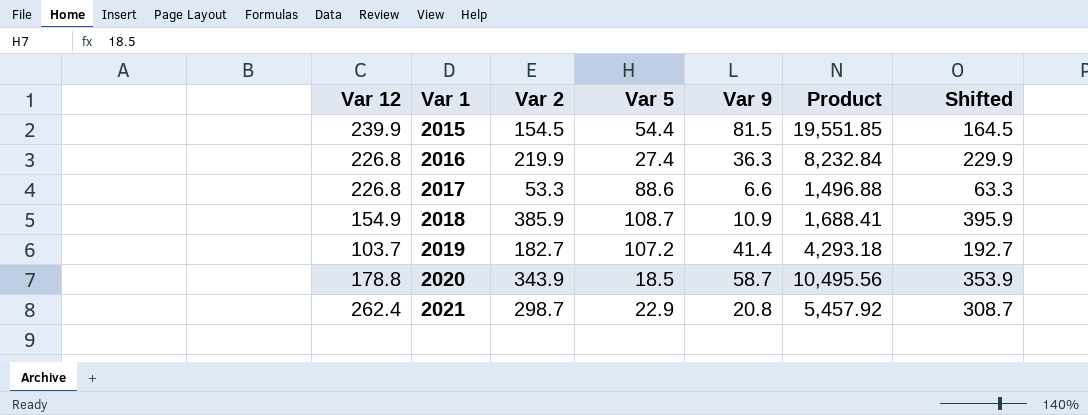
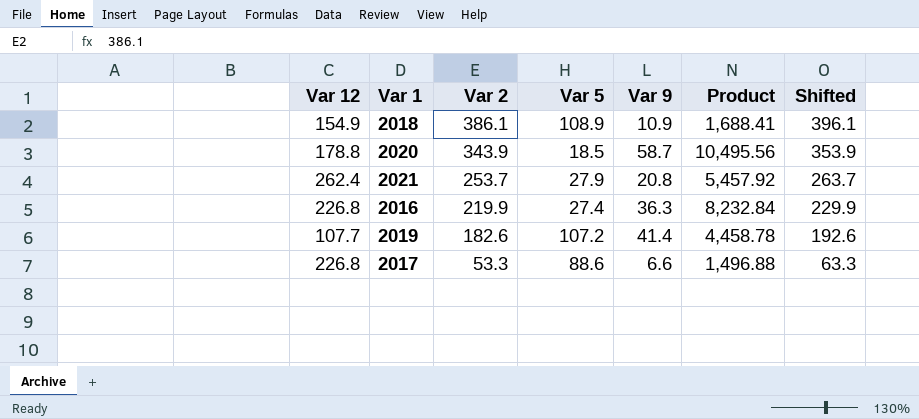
row order: Var 1 ascending -> Var 2 descending
row 2015: 239.9 | 154.5 | 54.4 | 81.5 | 19,551.85 | 164.5 -> none
2018 | Var 2: 385.9 -> 386.1
2018 | Var 5: 108.7 -> 108.9
2018 | Shifted: 395.9 -> 396.1
2021 | Var 2: 298.7 -> 253.7
2021 | Var 5: 22.9 -> 27.9
2021 | Shifted: 308.7 -> 263.7
2019 | Var 12: 103.7 -> 107.7
2019 | Var 2: 182.7 -> 182.6
2019 | Product: 4,293.18 -> 4,458.78
2019 | Shifted: 192.7 -> 192.6

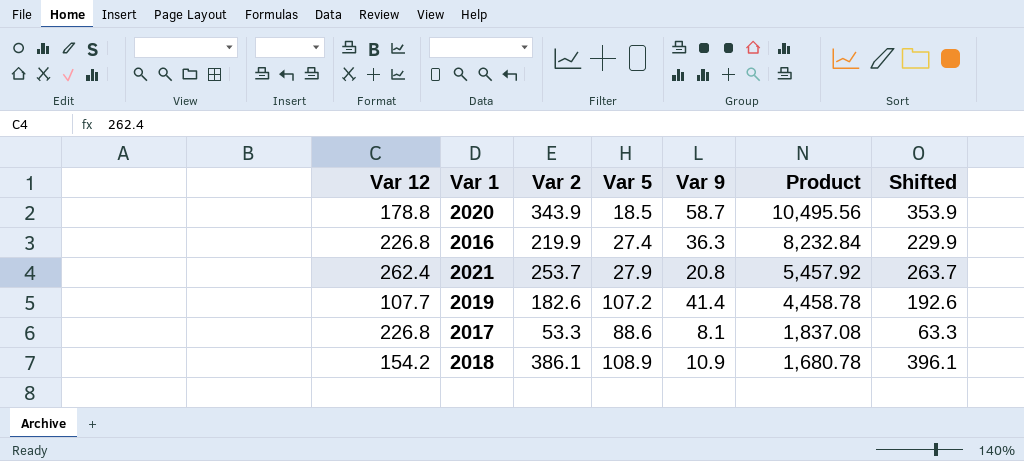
row order: Var 2 descending -> Product descending
2017 | Var 9: 6.6 -> 8.1
2017 | Product: 1,496.88 -> 1,837.08
2018 | Var 12: 154.9 -> 154.2
2018 | Product: 1,688.41 -> 1,680.78

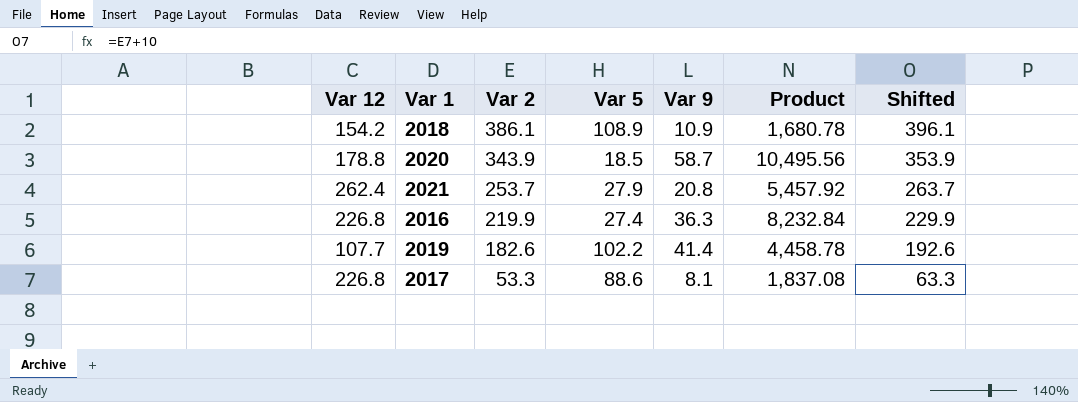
row order: Product descending -> Var 2 descending
2019 | Var 5: 107.2 -> 102.2

